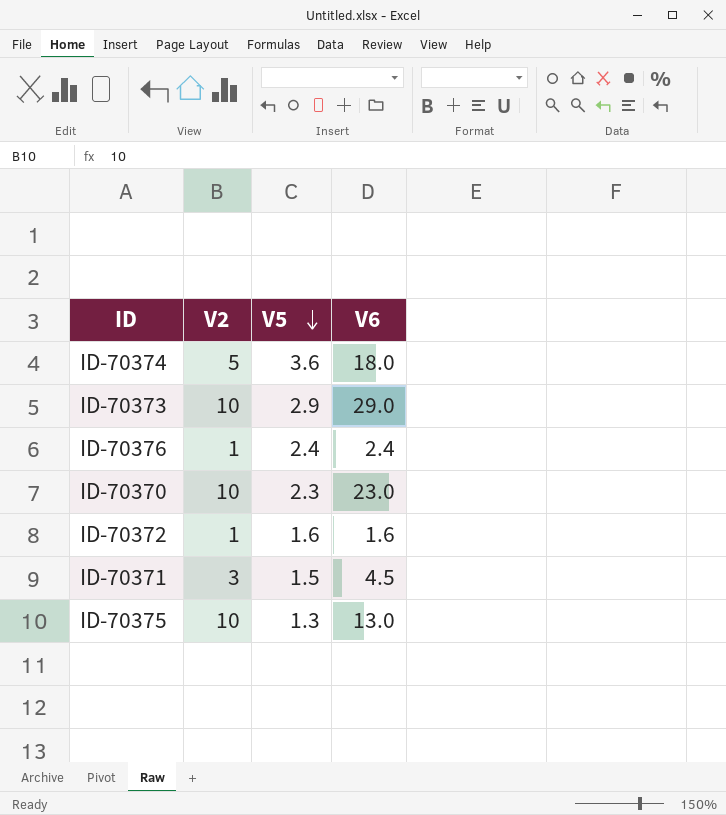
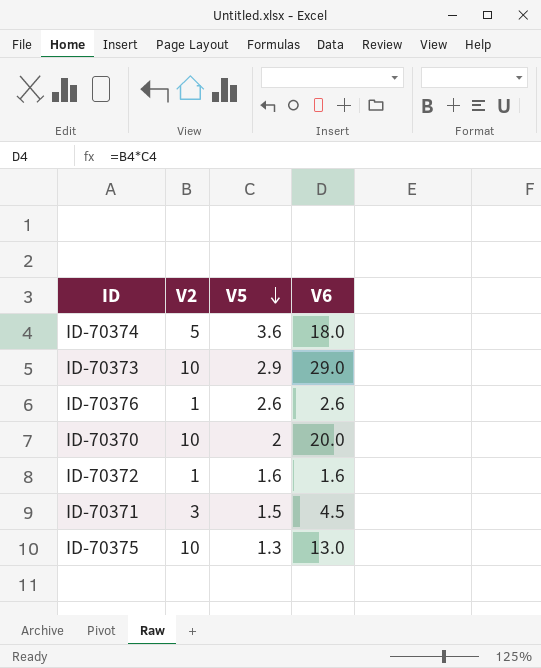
ID-70376 | V5: 2.4 -> 2.6
ID-70376 | V6: 2.4 -> 2.6
ID-70370 | V5: 2.3 -> 2
ID-70370 | V6: 23.0 -> 20.0

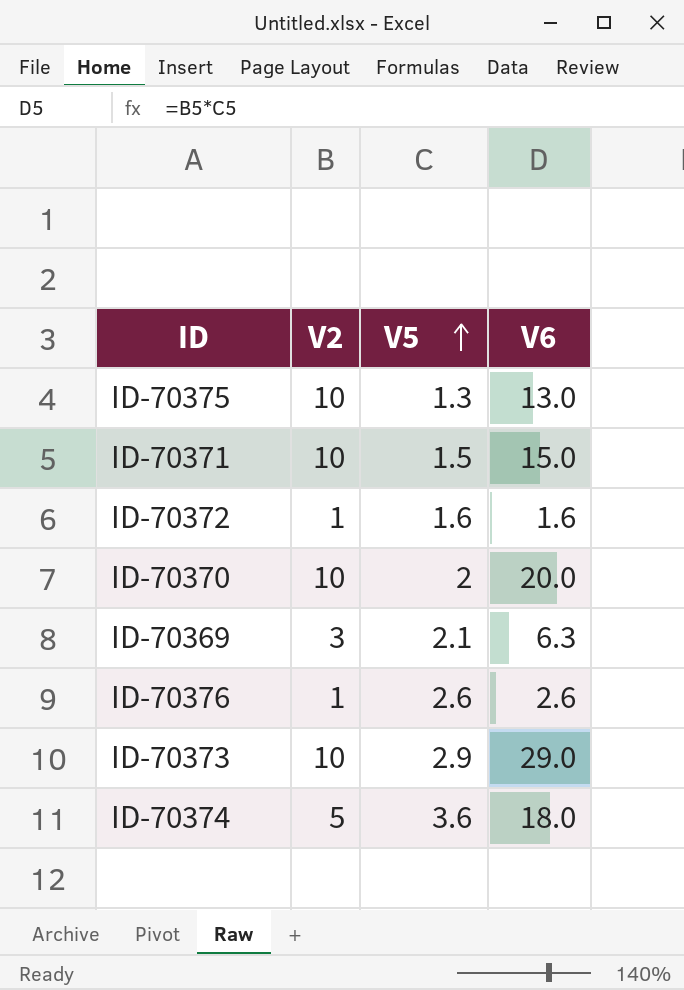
row order: V5 descending -> V5 ascending
ID-70371 | V2: 3 -> 10
ID-70371 | V6: 4.5 -> 15.0
row ID-70369: none -> 3 | 2.1 | 6.3

